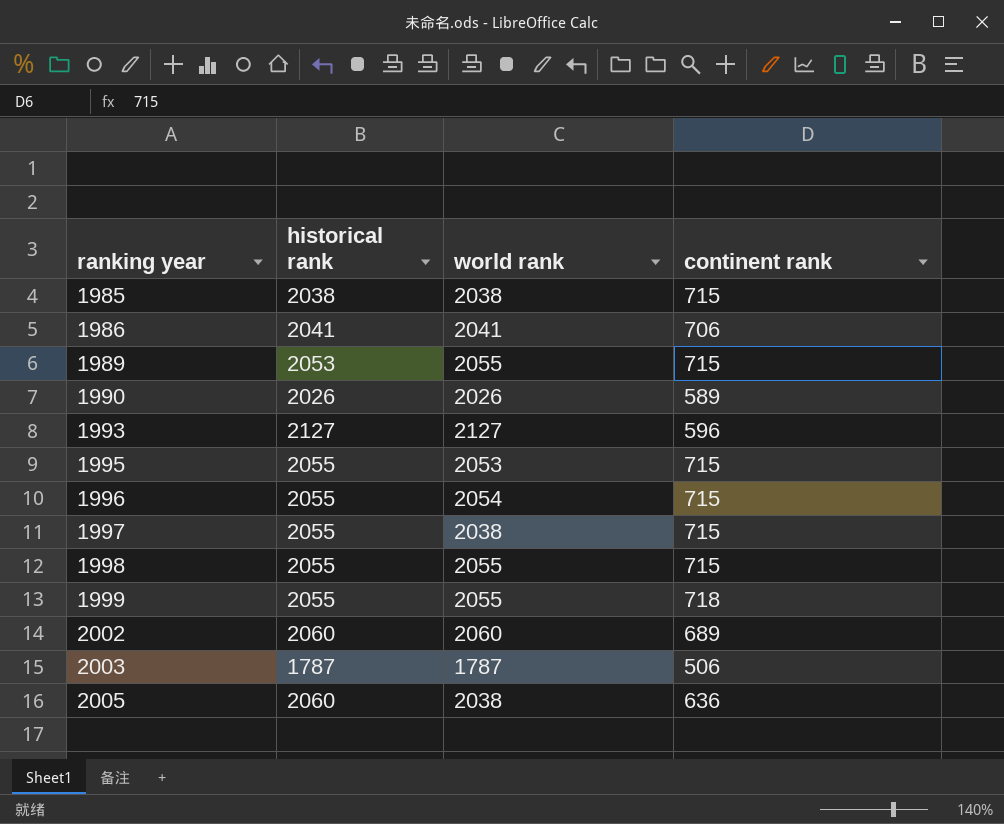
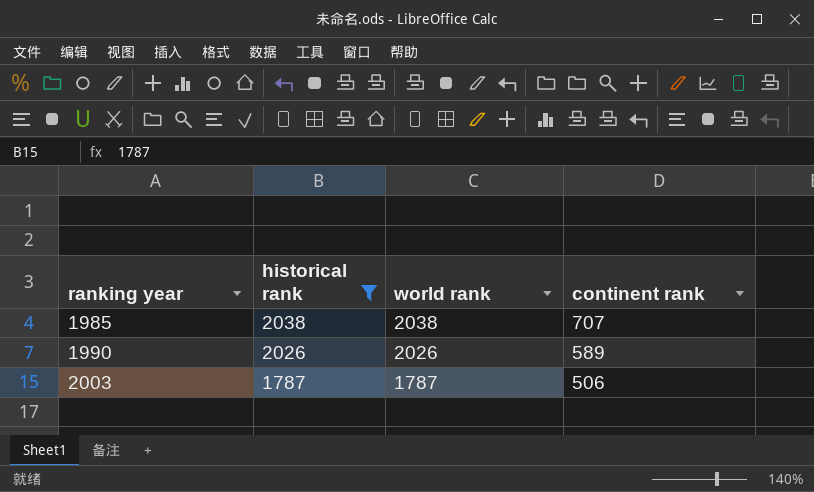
filter: none -> historical rank <= 2038
1985 | continent rank: 715 -> 707

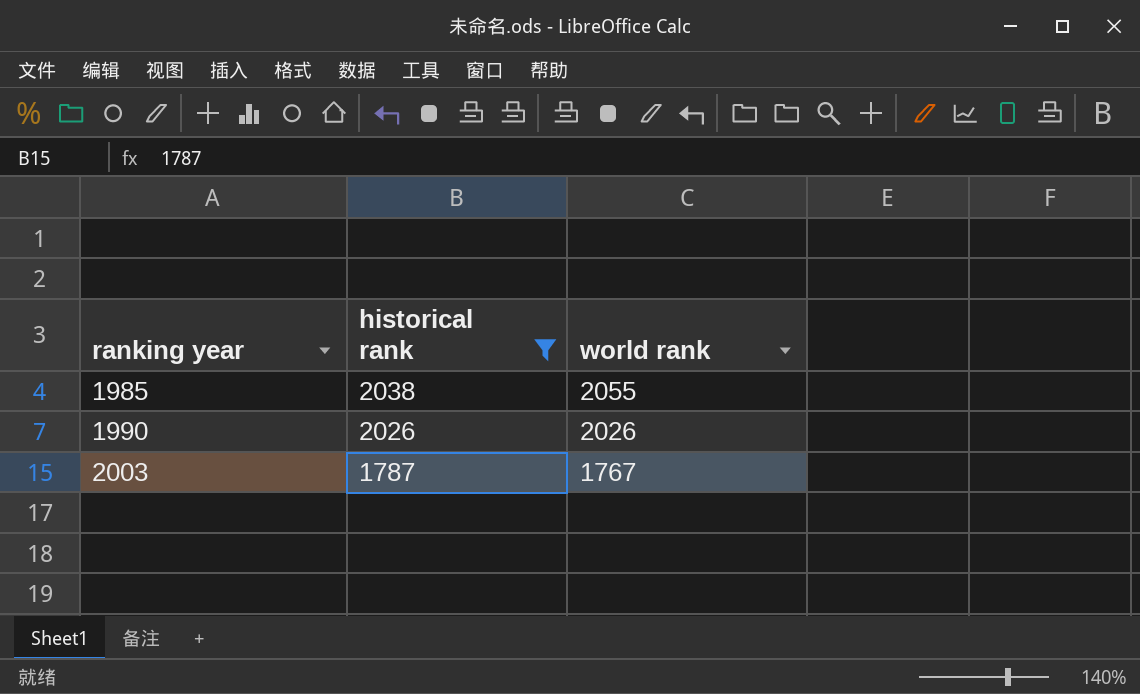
column continent rank | position: 4 -> none
1985 | world rank: 2038 -> 2055
2003 | world rank: 1787 -> 1767

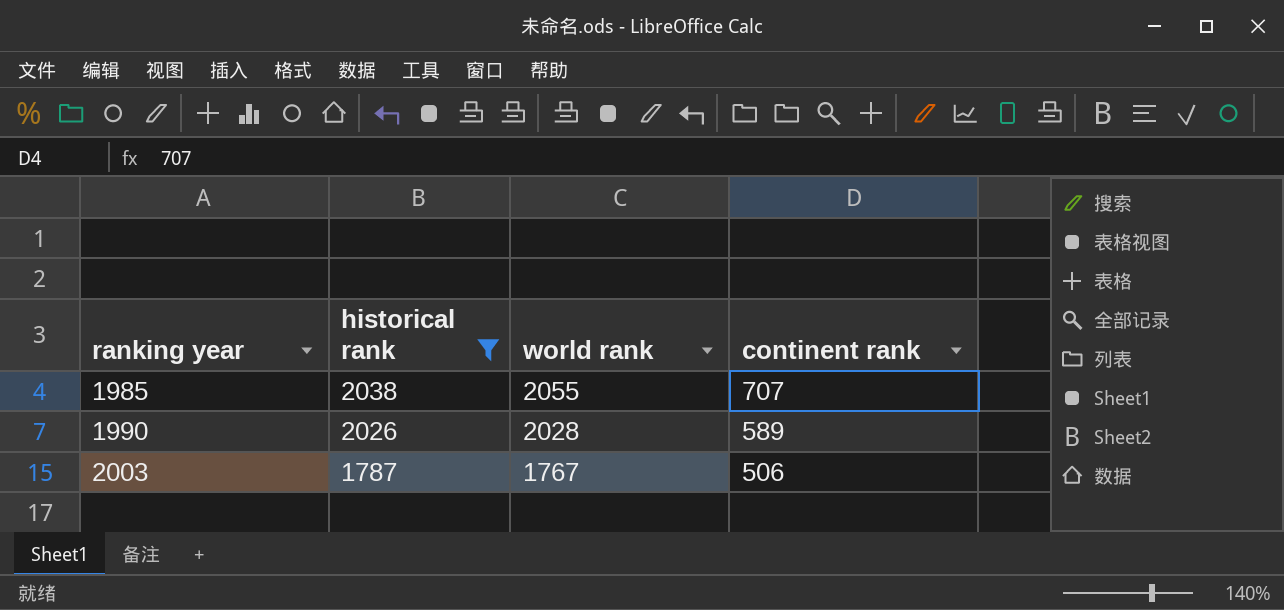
column continent rank | position: none -> 4
1990 | world rank: 2026 -> 2028

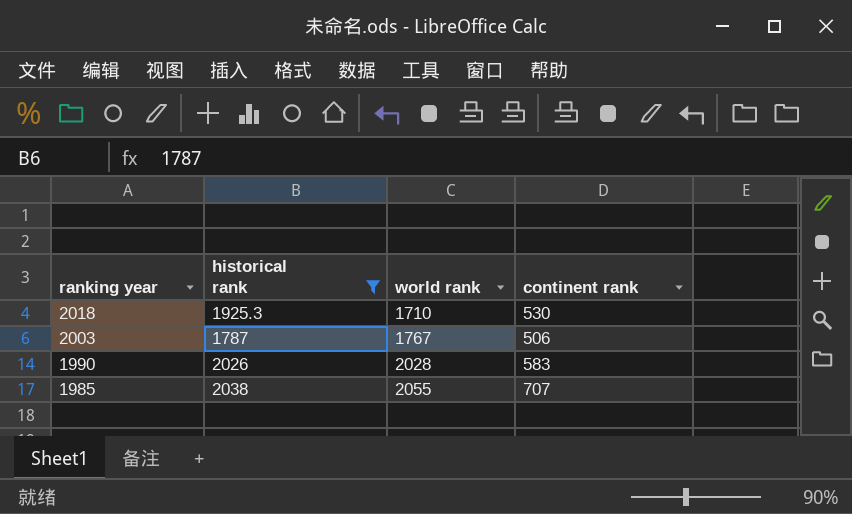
row order: ranking year ascending -> ranking year descending
row 2018: none -> 1925.3 | 1710 | 530
1990 | continent rank: 589 -> 583

